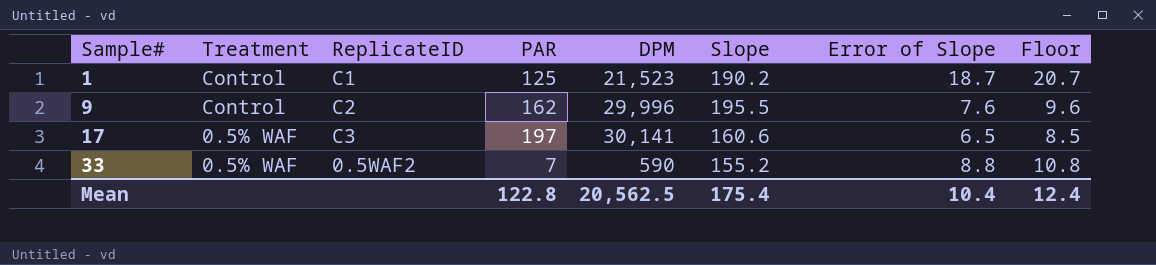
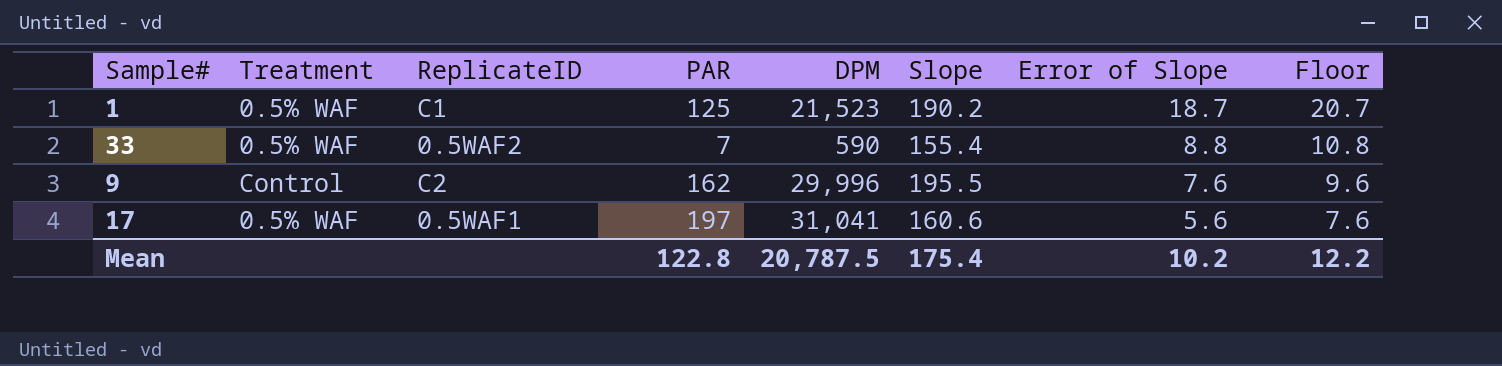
row order: Sample# ascending -> Error of Slope descending
1 | Treatment: Control -> 0.5% WAF
33 | Slope: 155.2 -> 155.4
17 | ReplicateID: C3 -> 0.5WAF1
17 | DPM: 30,141 -> 31,041
17 | Error of Slope: 6.5 -> 5.6
17 | Floor: 8.5 -> 7.6
Mean | DPM: 20,562.5 -> 20,787.5
Mean | Error of Slope: 10.4 -> 10.2
Mean | Floor: 12.4 -> 12.2

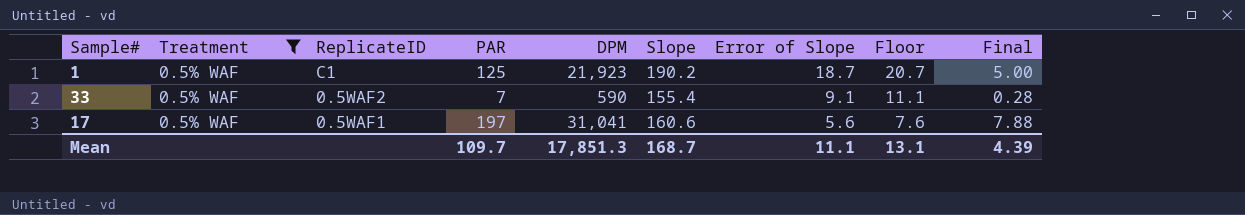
filter: none -> Treatment = 0.5% WAF
column Final | formula: none -> [PAR] * 0.04
1 | DPM: 21,523 -> 21,923
33 | Error of Slope: 8.8 -> 9.1
33 | Floor: 10.8 -> 11.1
Mean | PAR: 122.8 -> 109.7
Mean | DPM: 20,787.5 -> 17,851.3
Mean | Slope: 175.4 -> 168.7
Mean | Error of Slope: 10.2 -> 11.1
Mean | Floor: 12.2 -> 13.1

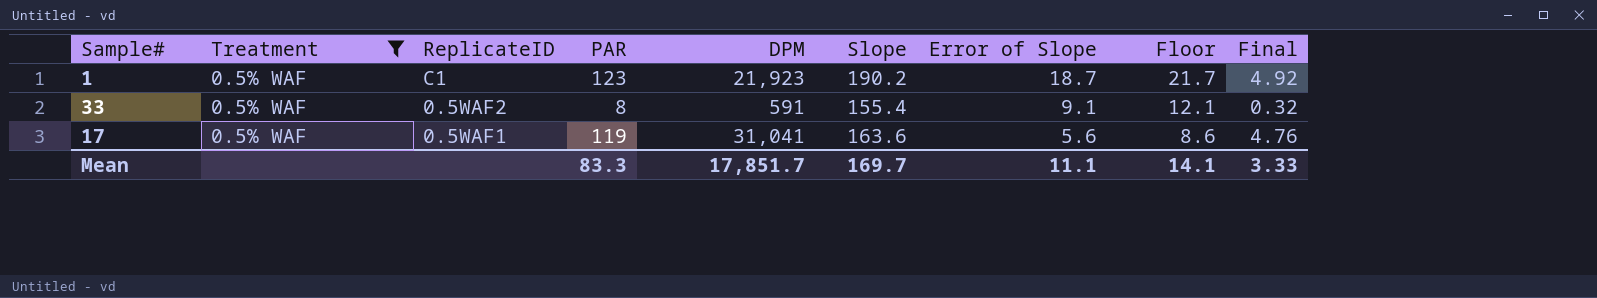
column Floor | formula: [Error of Slope] + 2 -> [Error of Slope] + 3
1 | PAR: 125 -> 123
1 | Final: 5.00 -> 4.92
33 | PAR: 7 -> 8
33 | DPM: 590 -> 591
33 | Final: 0.28 -> 0.32
17 | PAR: 197 -> 119
17 | Slope: 160.6 -> 163.6
17 | Final: 7.88 -> 4.76
Mean | PAR: 109.7 -> 83.3
Mean | DPM: 17,851.3 -> 17,851.7
Mean | Slope: 168.7 -> 169.7
Mean | Floor: 13.1 -> 14.1
Mean | Final: 4.39 -> 3.33

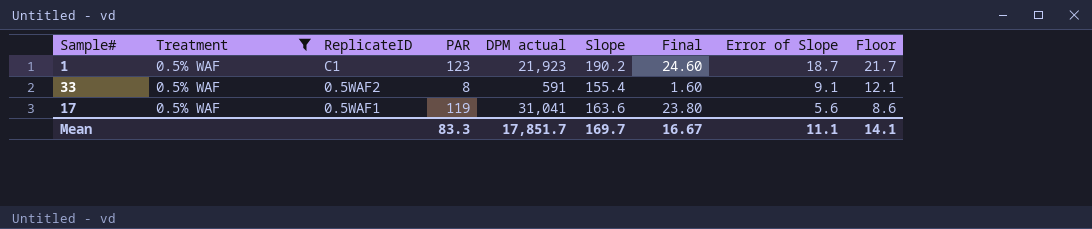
column name: DPM -> DPM actual
column Final | formula: [PAR] * 0.04 -> [PAR] * 0.2
column Final | position: 9 -> 7
Mean | Final: 3.33 -> 16.67

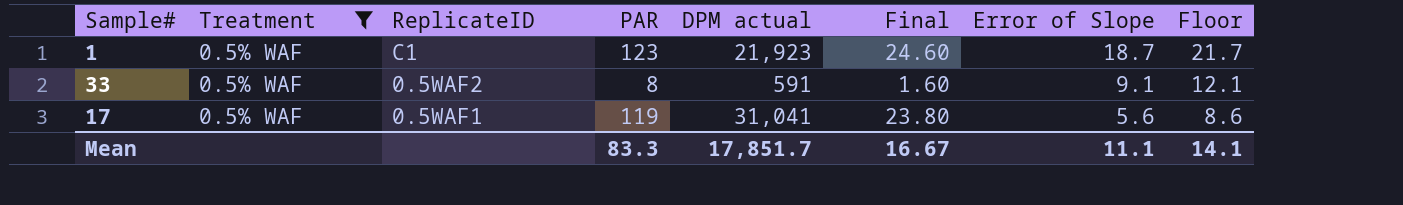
column Slope | position: 6 -> none

